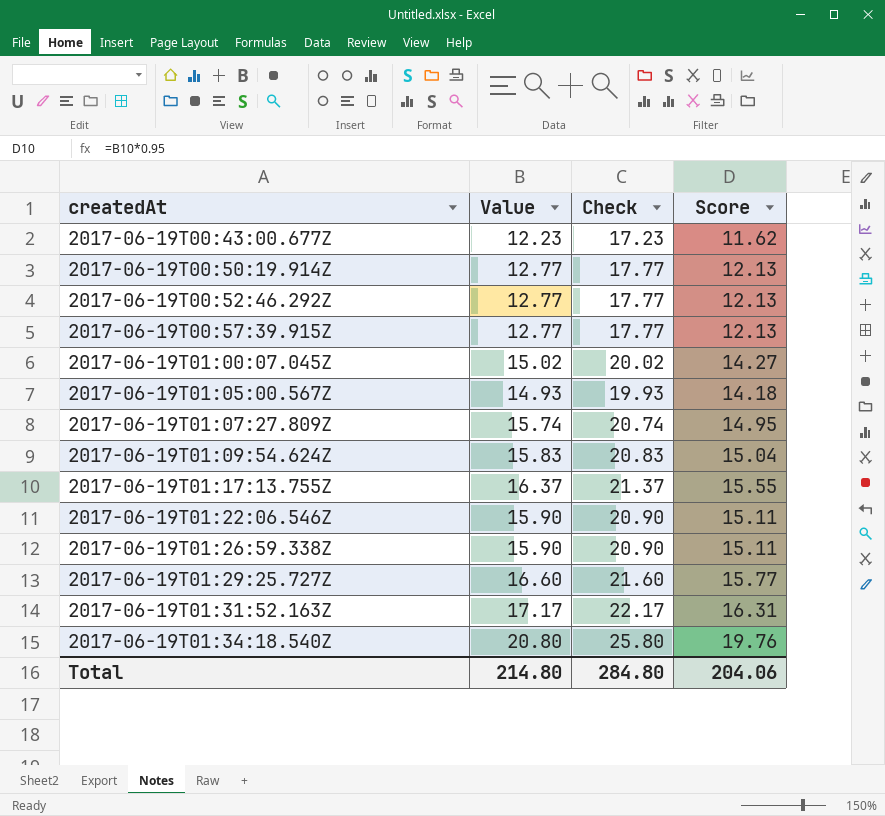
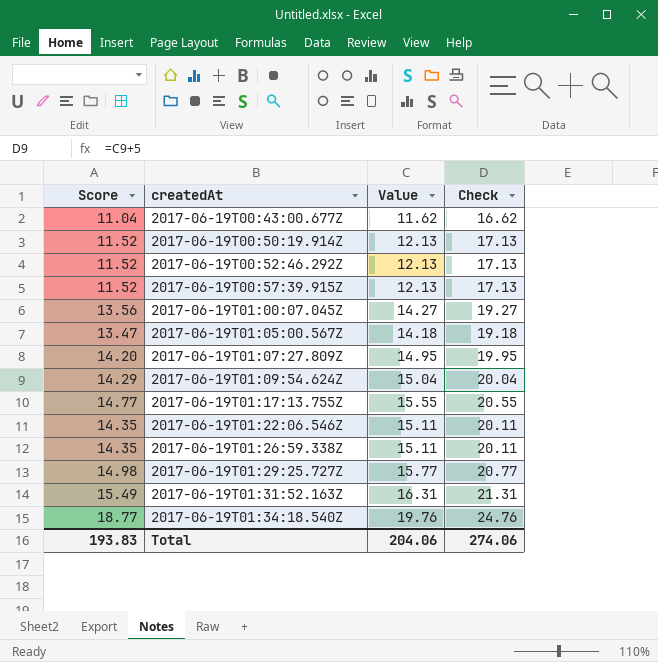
column Score | position: 4 -> 1
2017-06-19T00:43:00.677Z | Score: 11.62 -> 11.04
2017-06-19T00:43:00.677Z | Value: 12.23 -> 11.62
2017-06-19T00:43:00.677Z | Check: 17.23 -> 16.62
2017-06-19T00:50:19.914Z | Score: 12.13 -> 11.52
2017-06-19T00:50:19.914Z | Value: 12.77 -> 12.13
2017-06-19T00:50:19.914Z | Check: 17.77 -> 17.13
2017-06-19T00:52:46.292Z | Score: 12.13 -> 11.52
2017-06-19T00:52:46.292Z | Value: 12.77 -> 12.13
2017-06-19T00:52:46.292Z | Check: 17.77 -> 17.13
2017-06-19T00:57:39.915Z | Score: 12.13 -> 11.52
2017-06-19T00:57:39.915Z | Value: 12.77 -> 12.13
2017-06-19T00:57:39.915Z | Check: 17.77 -> 17.13
2017-06-19T01:00:07.045Z | Score: 14.27 -> 13.56
2017-06-19T01:00:07.045Z | Value: 15.02 -> 14.27
2017-06-19T01:00:07.045Z | Check: 20.02 -> 19.27
2017-06-19T01:05:00.567Z | Score: 14.18 -> 13.47
2017-06-19T01:05:00.567Z | Value: 14.93 -> 14.18
2017-06-19T01:05:00.567Z | Check: 19.93 -> 19.18
2017-06-19T01:07:27.809Z | Score: 14.95 -> 14.20
2017-06-19T01:07:27.809Z | Value: 15.74 -> 14.95
2017-06-19T01:07:27.809Z | Check: 20.74 -> 19.95
2017-06-19T01:09:54.624Z | Score: 15.04 -> 14.29
2017-06-19T01:09:54.624Z | Value: 15.83 -> 15.04
2017-06-19T01:09:54.624Z | Check: 20.83 -> 20.04
2017-06-19T01:17:13.755Z | Score: 15.55 -> 14.77
2017-06-19T01:17:13.755Z | Value: 16.37 -> 15.55
2017-06-19T01:17:13.755Z | Check: 21.37 -> 20.55
2017-06-19T01:22:06.546Z | Score: 15.11 -> 14.35
2017-06-19T01:22:06.546Z | Value: 15.90 -> 15.11
2017-06-19T01:22:06.546Z | Check: 20.90 -> 20.11
2017-06-19T01:26:59.338Z | Score: 15.11 -> 14.35
2017-06-19T01:26:59.338Z | Value: 15.90 -> 15.11
2017-06-19T01:26:59.338Z | Check: 20.90 -> 20.11
2017-06-19T01:29:25.727Z | Score: 15.77 -> 14.98
2017-06-19T01:29:25.727Z | Value: 16.60 -> 15.77
2017-06-19T01:29:25.727Z | Check: 21.60 -> 20.77
2017-06-19T01:31:52.163Z | Score: 16.31 -> 15.49
2017-06-19T01:31:52.163Z | Value: 17.17 -> 16.31
2017-06-19T01:31:52.163Z | Check: 22.17 -> 21.31
2017-06-19T01:34:18.540Z | Score: 19.76 -> 18.77
2017-06-19T01:34:18.540Z | Value: 20.80 -> 19.76
2017-06-19T01:34:18.540Z | Check: 25.80 -> 24.76
Total | Score: 204.06 -> 193.83
Total | Value: 214.80 -> 204.06
Total | Check: 284.80 -> 274.06

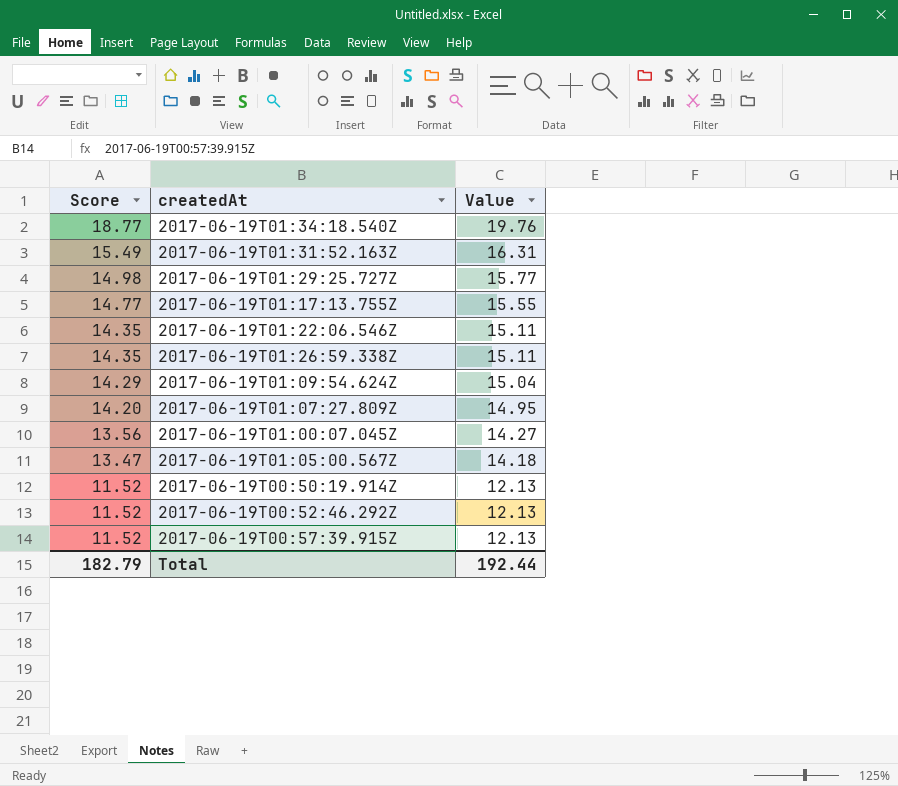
row order: createdAt ascending -> Score descending
column Check | formula: [Value] + 5 -> none
row 2017-06-19T00:43:00.677Z: 11.04 | 11.62 | 16.62 -> none
Total | Score: 193.83 -> 182.79
Total | Value: 204.06 -> 192.44

